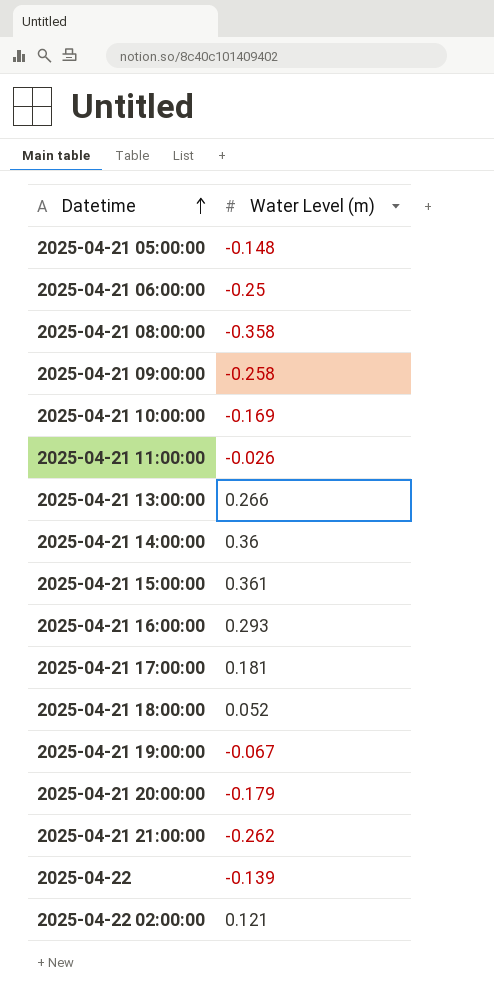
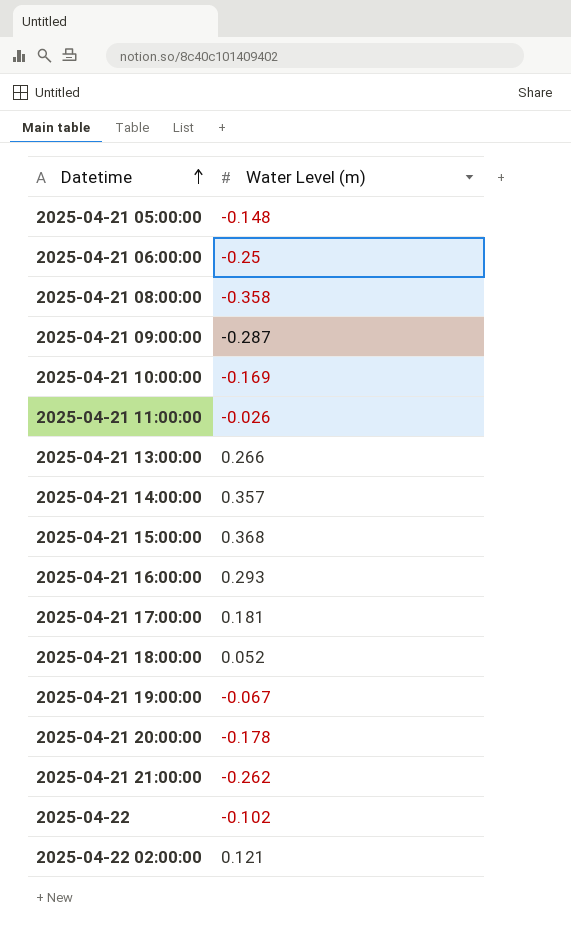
2025-04-21 09:00:00 | Water Level (m): -0.258 -> -0.287
2025-04-21 14:00:00 | Water Level (m): 0.36 -> 0.357
2025-04-21 15:00:00 | Water Level (m): 0.361 -> 0.368
2025-04-21 20:00:00 | Water Level (m): -0.179 -> -0.178
2025-04-22 | Water Level (m): -0.139 -> -0.102

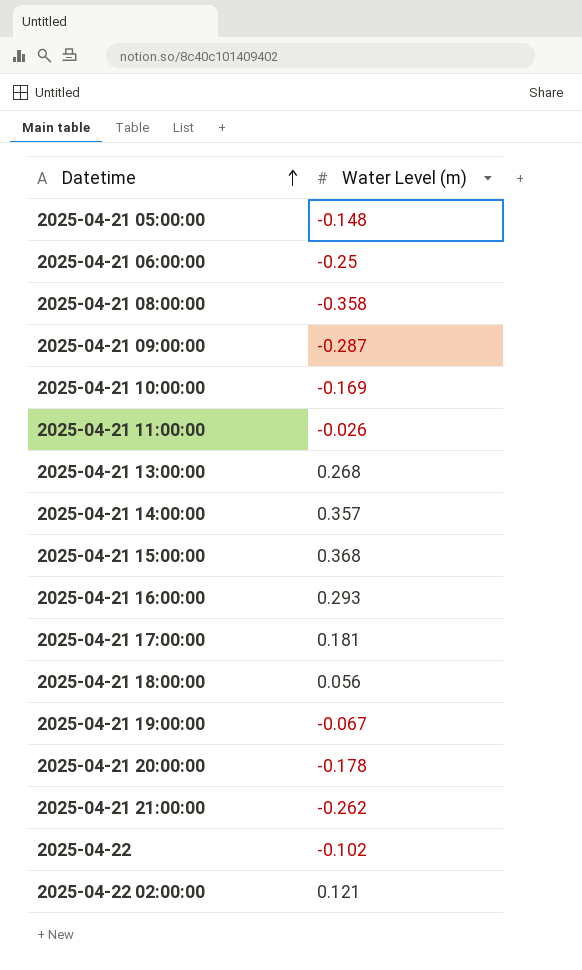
2025-04-21 13:00:00 | Water Level (m): 0.266 -> 0.268
2025-04-21 18:00:00 | Water Level (m): 0.052 -> 0.056

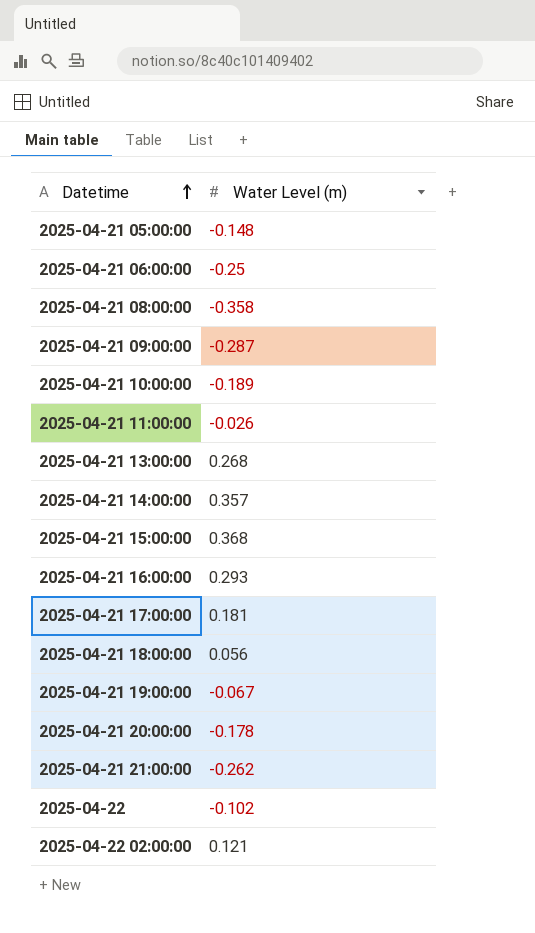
2025-04-21 10:00:00 | Water Level (m): -0.169 -> -0.189

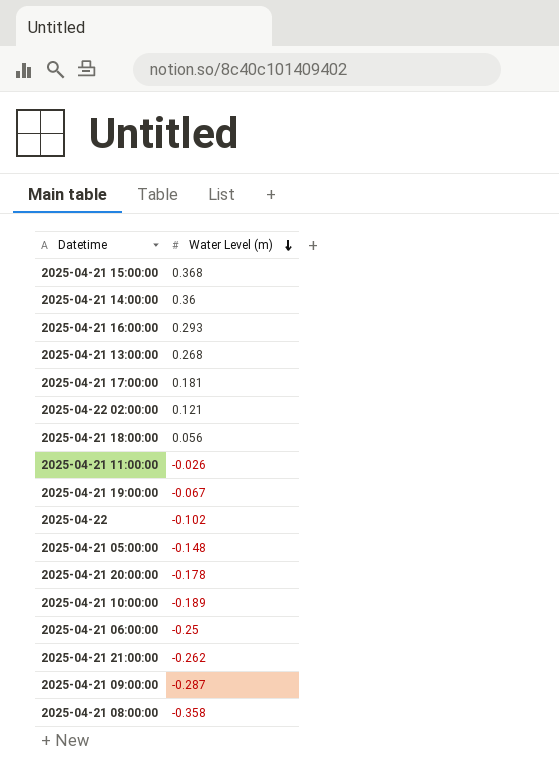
row order: Datetime ascending -> Water Level (m) descending
2025-04-21 14:00:00 | Water Level (m): 0.357 -> 0.36

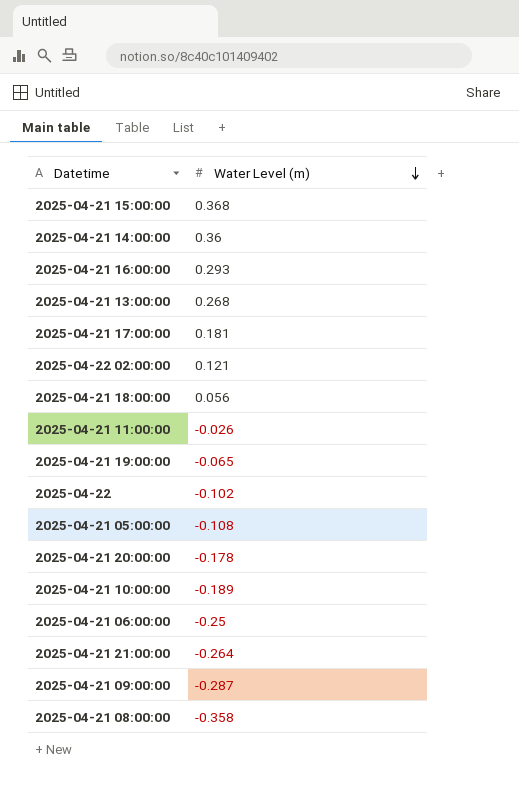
2025-04-21 19:00:00 | Water Level (m): -0.067 -> -0.065
2025-04-21 05:00:00 | Water Level (m): -0.148 -> -0.108
2025-04-21 21:00:00 | Water Level (m): -0.262 -> -0.264

